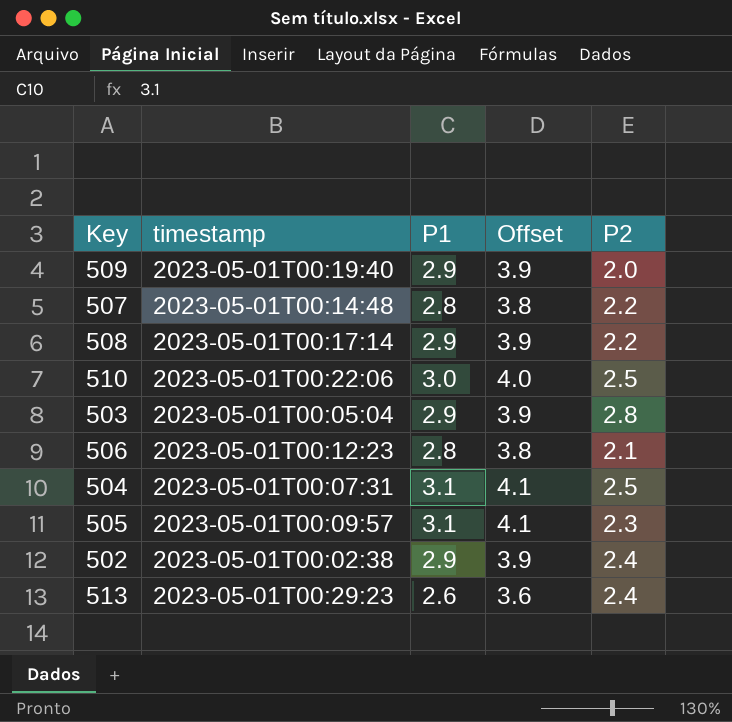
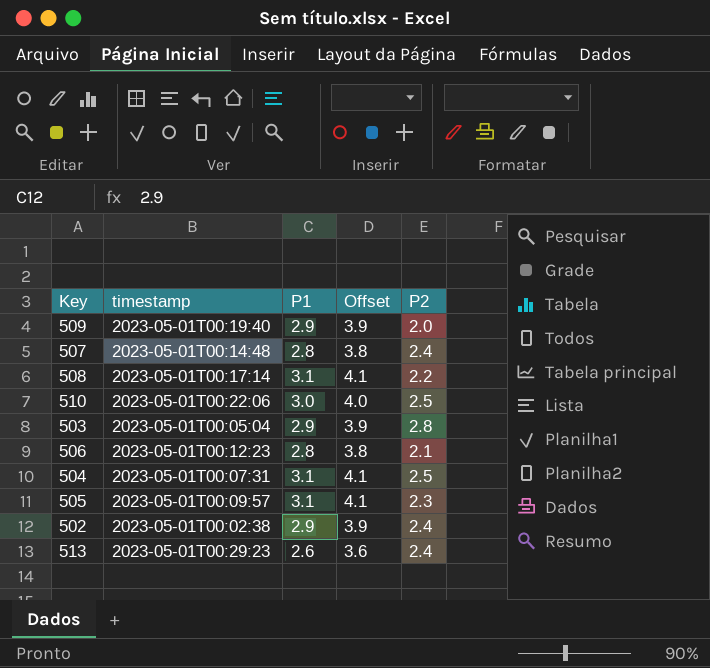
507 | P2: 2.2 -> 2.4
508 | P1: 2.9 -> 3.1
508 | Offset: 3.9 -> 4.1

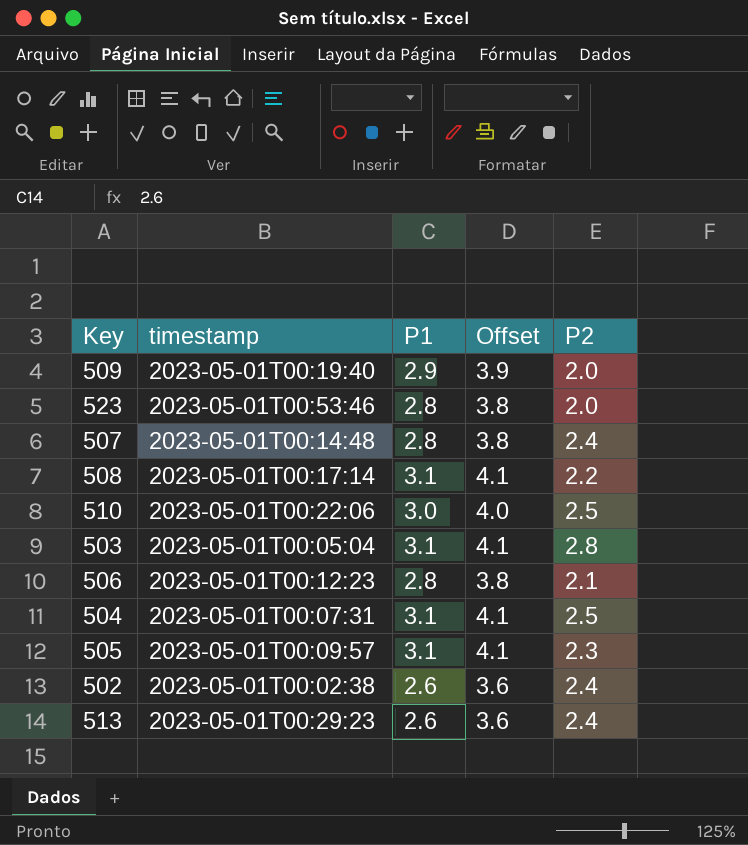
row 523: none -> 2023-05-01T00:53:46 | 2.8 | 3.8 | 2.0
503 | P1: 2.9 -> 3.1
503 | Offset: 3.9 -> 4.1
502 | P1: 2.9 -> 2.6
502 | Offset: 3.9 -> 3.6

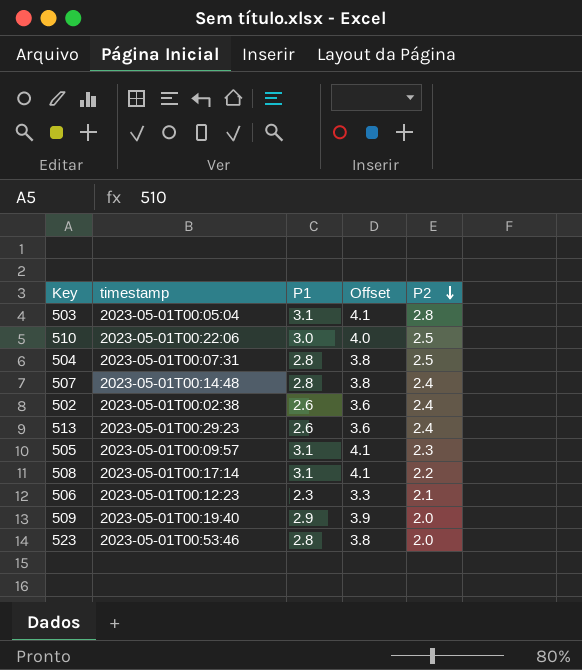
row order: none -> P2 descending
504 | P1: 3.1 -> 2.8
504 | Offset: 4.1 -> 3.8
506 | P1: 2.8 -> 2.3
506 | Offset: 3.8 -> 3.3

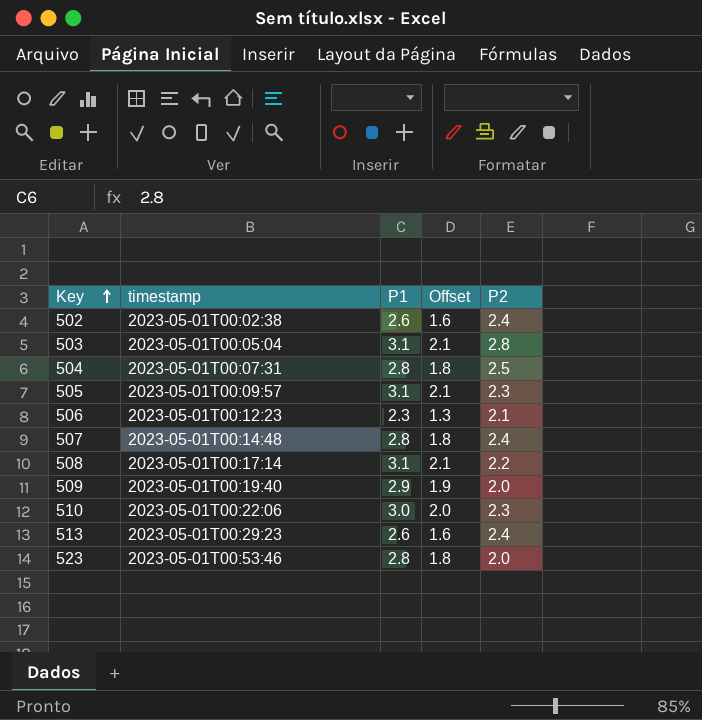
row order: P2 descending -> Key ascending
column Offset | formula: [P1] + 1 -> [P1] - 1
510 | P2: 2.5 -> 2.3

